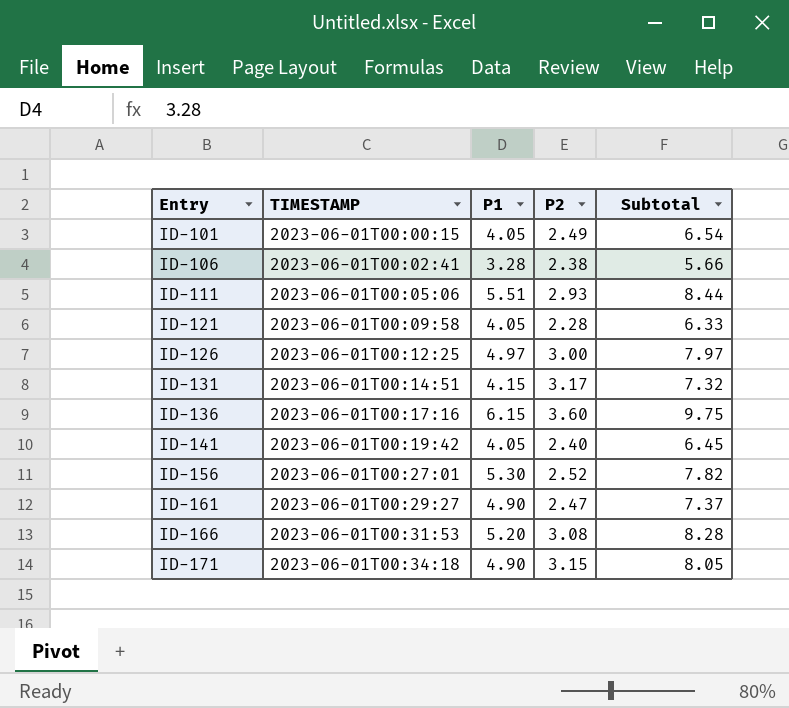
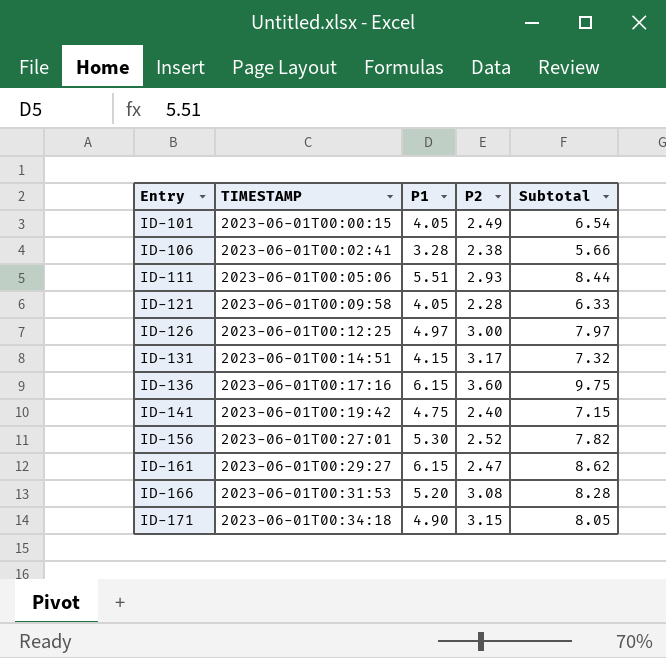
ID-141 | P1: 4.05 -> 4.75
ID-141 | Subtotal: 6.45 -> 7.15
ID-161 | P1: 4.90 -> 6.15
ID-161 | Subtotal: 7.37 -> 8.62

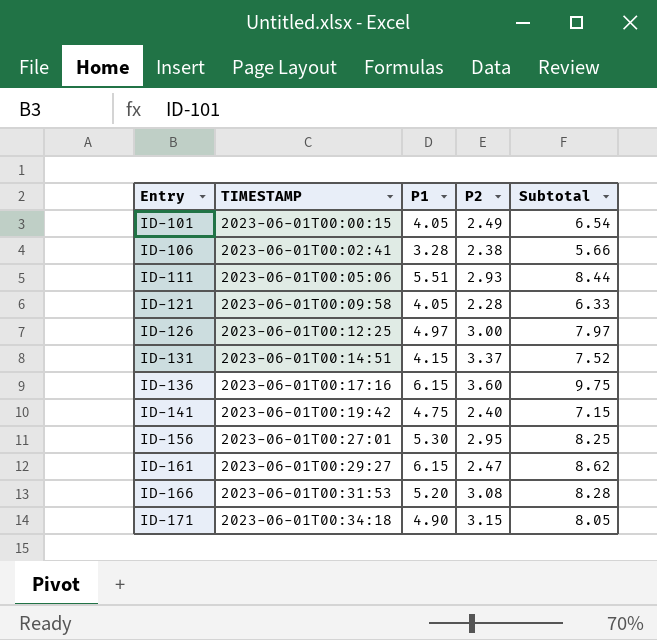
ID-131 | P2: 3.17 -> 3.37
ID-131 | Subtotal: 7.32 -> 7.52
ID-156 | P2: 2.52 -> 2.95
ID-156 | Subtotal: 7.82 -> 8.25

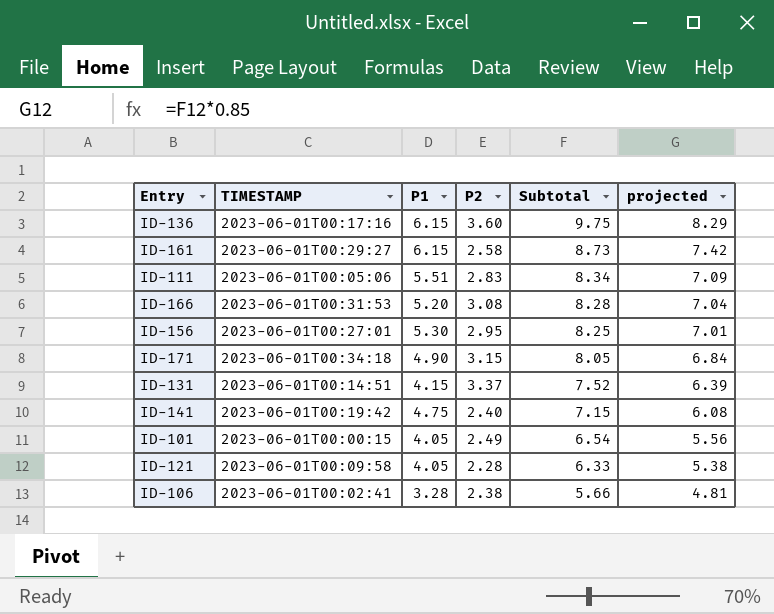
row order: Entry ascending -> Subtotal descending
column projected | formula: none -> [Subtotal] * 0.85
row ID-126: 2023-06-01T00:12:25 | 4.97 | 3.00 | 7.97 -> none
ID-161 | P2: 2.47 -> 2.58
ID-161 | Subtotal: 8.62 -> 8.73
ID-111 | P2: 2.93 -> 2.83
ID-111 | Subtotal: 8.44 -> 8.34

